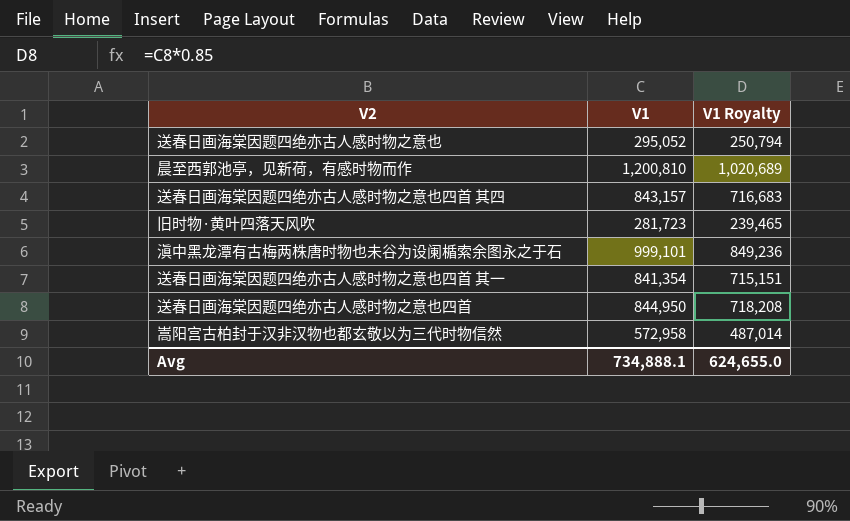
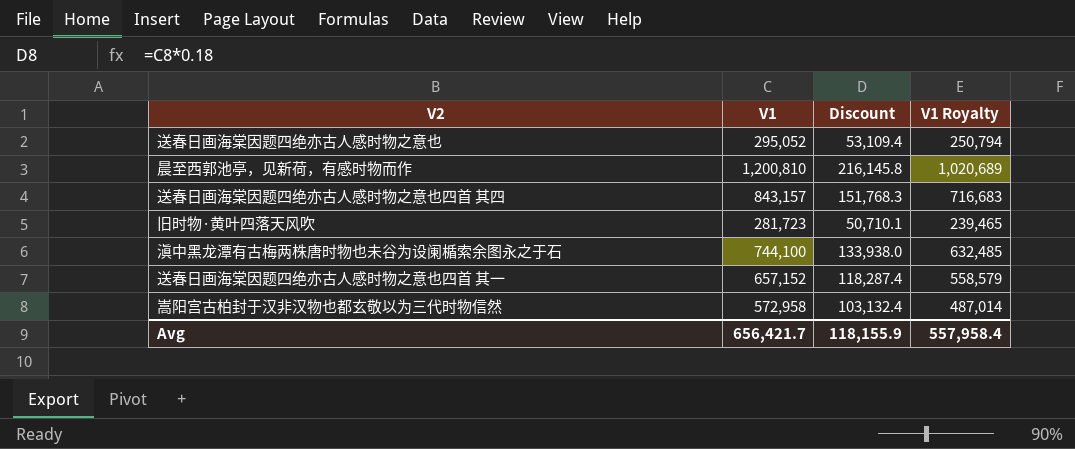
column Discount | formula: none -> [V1] * 0.18
row 送春日画海棠因题四绝亦古人感时物之意也四首: 844,950 | 718,208 -> none
滇中黑龙潭有古梅两株唐时物也未谷为设阑楯索余图永之于石 | V1: 999,101 -> 744,100
滇中黑龙潭有古梅两株唐时物也未谷为设阑楯索余图永之于石 | V1 Royalty: 849,236 -> 632,485
送春日画海棠因题四绝亦古人感时物之意也四首 其一 | V1: 841,354 -> 657,152
送春日画海棠因题四绝亦古人感时物之意也四首 其一 | V1 Royalty: 715,151 -> 558,579
Avg | V1: 734,888.1 -> 656,421.7
Avg | V1 Royalty: 624,655.0 -> 557,958.4

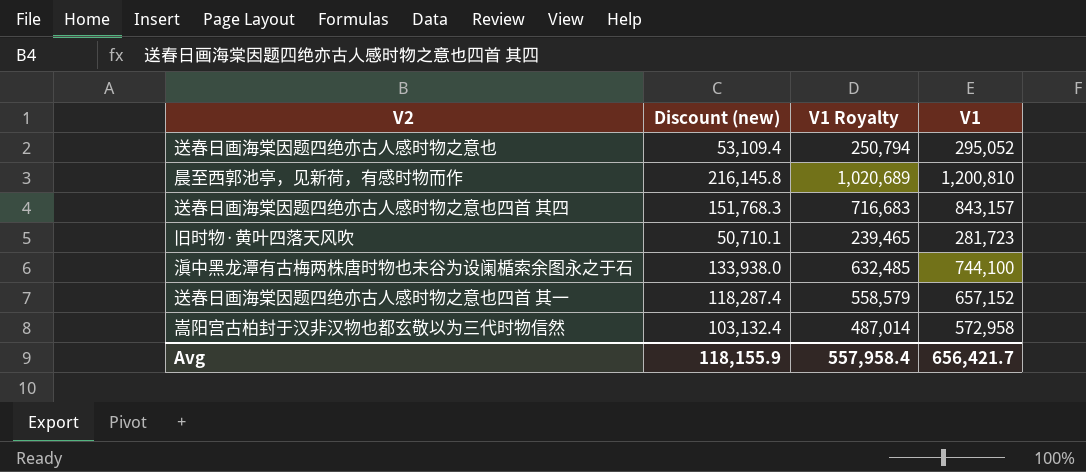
column name: Discount -> Discount (new)
column V1 | position: 2 -> 4

